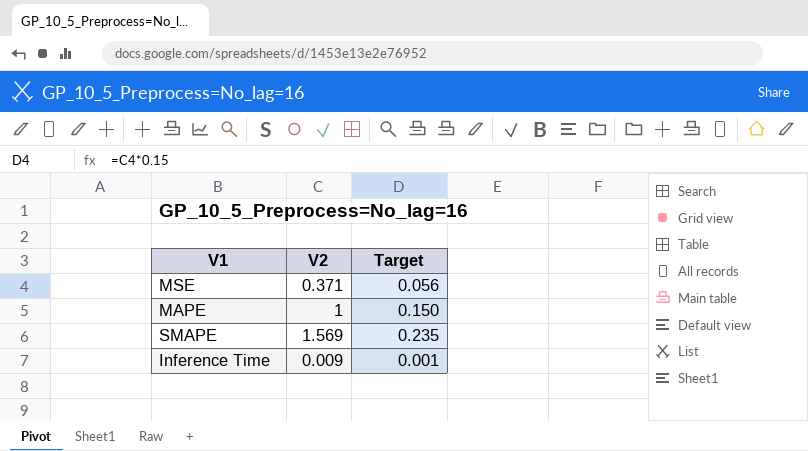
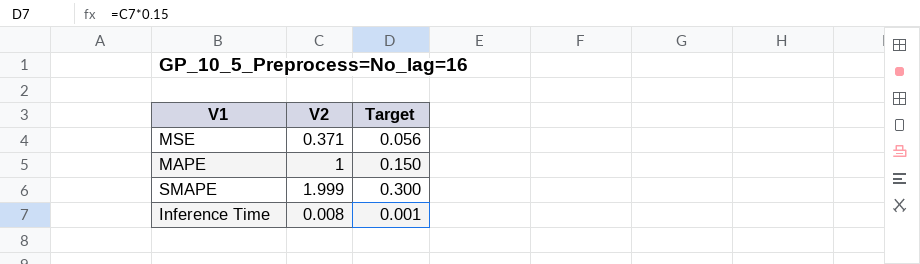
SMAPE | V2: 1.569 -> 1.999
SMAPE | Target: 0.235 -> 0.300
Inference Time | V2: 0.009 -> 0.008

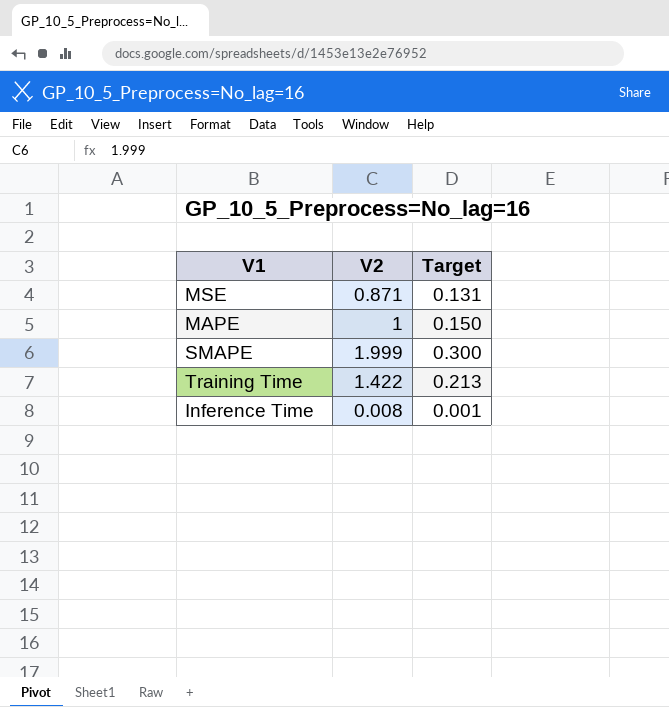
MSE | V2: 0.371 -> 0.871
MSE | Target: 0.056 -> 0.131
row Training Time: none -> 1.422 | 0.213

